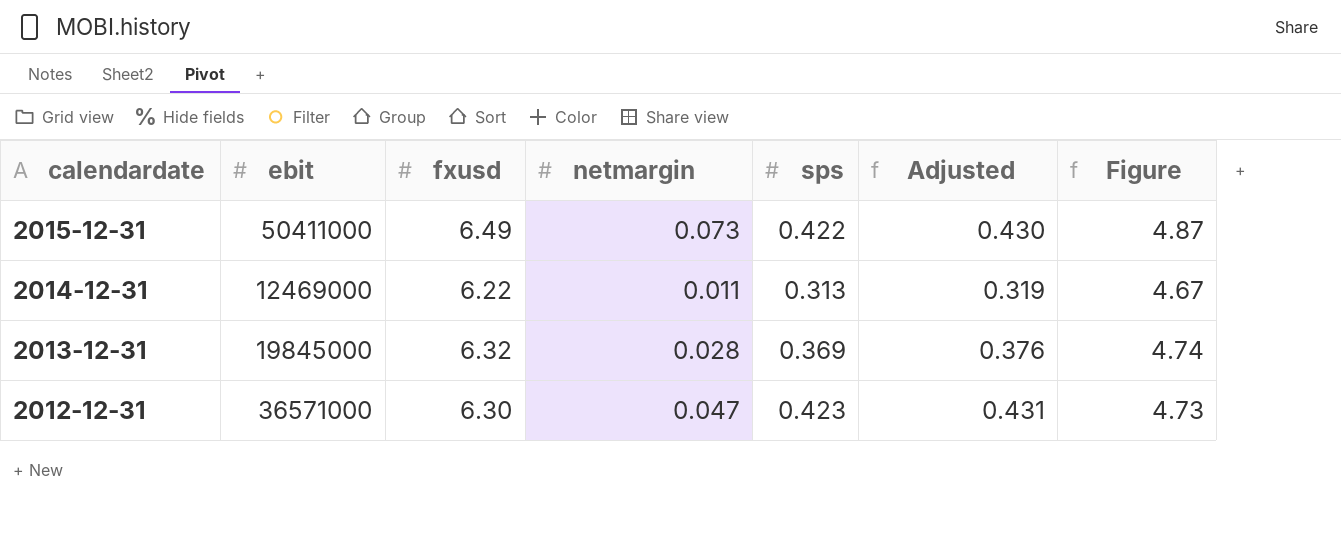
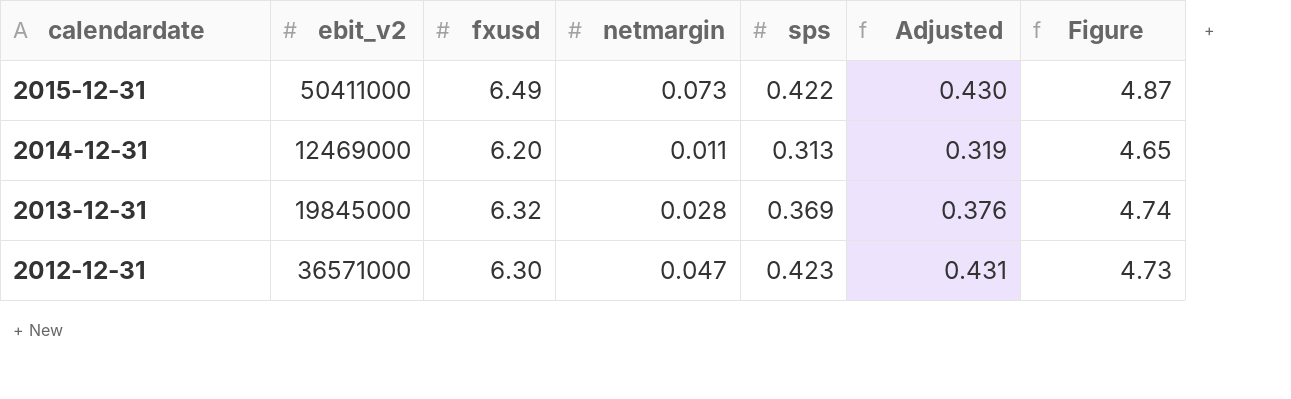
column name: ebit -> ebit_v2
2014-12-31 | fxusd: 6.22 -> 6.20
2014-12-31 | Figure: 4.67 -> 4.65

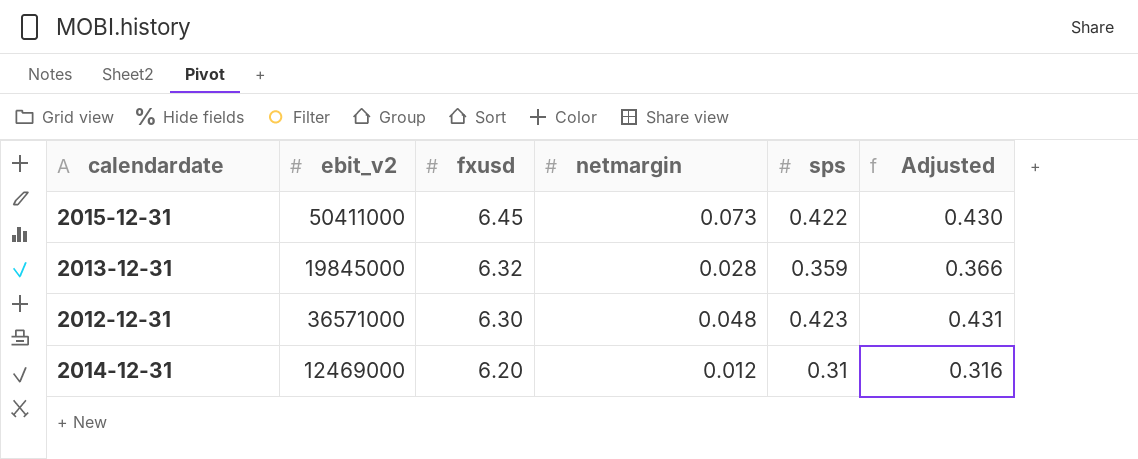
row order: calendardate descending -> fxusd descending
column Figure | formula: [fxusd] * 0.75 -> none
2015-12-31 | fxusd: 6.49 -> 6.45
2013-12-31 | sps: 0.369 -> 0.359
2013-12-31 | Adjusted: 0.376 -> 0.366
2012-12-31 | netmargin: 0.047 -> 0.048
2014-12-31 | netmargin: 0.011 -> 0.012
2014-12-31 | sps: 0.313 -> 0.31
2014-12-31 | Adjusted: 0.319 -> 0.316

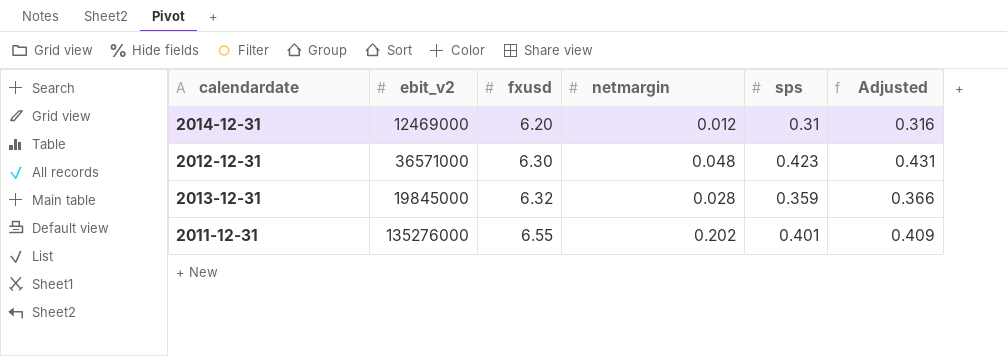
row order: fxusd descending -> fxusd ascending
row 2015-12-31: 50411000 | 6.45 | 0.073 | 0.422 | 0.430 -> none
row 2011-12-31: none -> 135276000 | 6.55 | 0.202 | 0.401 | 0.409

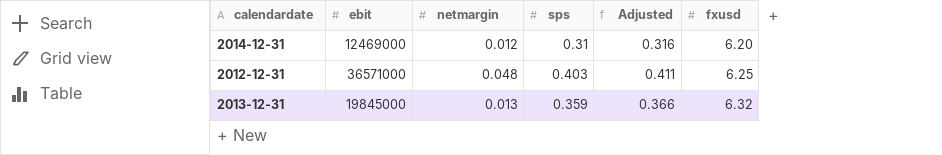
column name: ebit_v2 -> ebit
column fxusd | position: 3 -> 6
row 2011-12-31: 135276000 | 6.55 | 0.202 | 0.401 | 0.409 -> none
2012-12-31 | sps: 0.423 -> 0.403
2012-12-31 | Adjusted: 0.431 -> 0.411
2012-12-31 | fxusd: 6.30 -> 6.25
2013-12-31 | netmargin: 0.028 -> 0.013

